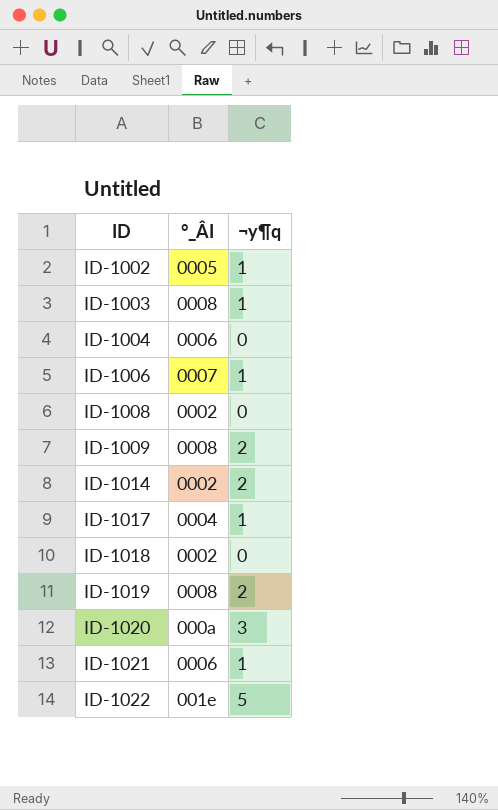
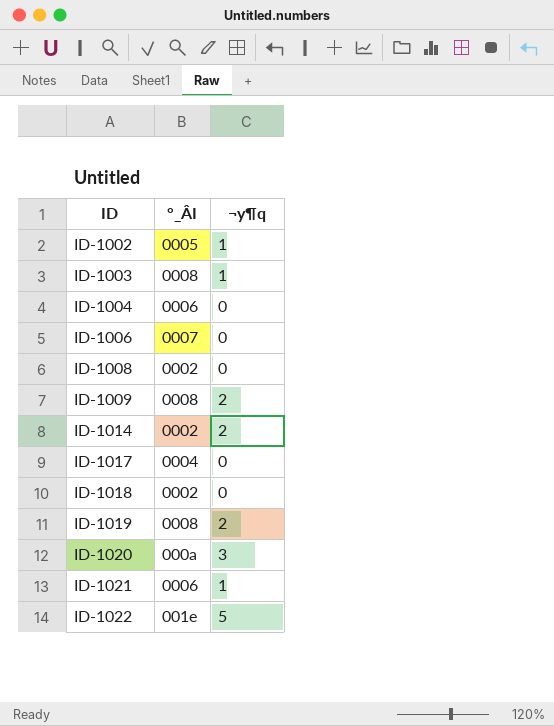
ID-1006 | ¬y¶q: 1 -> 0
ID-1017 | ¬y¶q: 1 -> 0

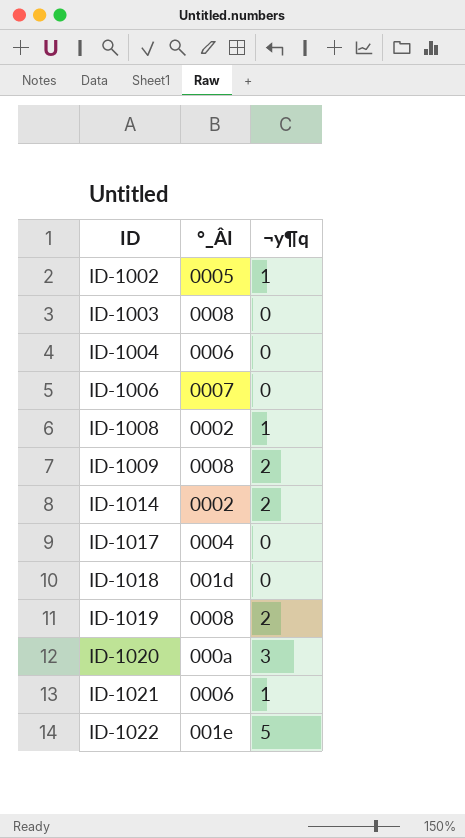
ID-1003 | ¬y¶q: 1 -> 0
ID-1008 | ¬y¶q: 0 -> 1
ID-1018 | °_ÂI: 0002 -> 001d

